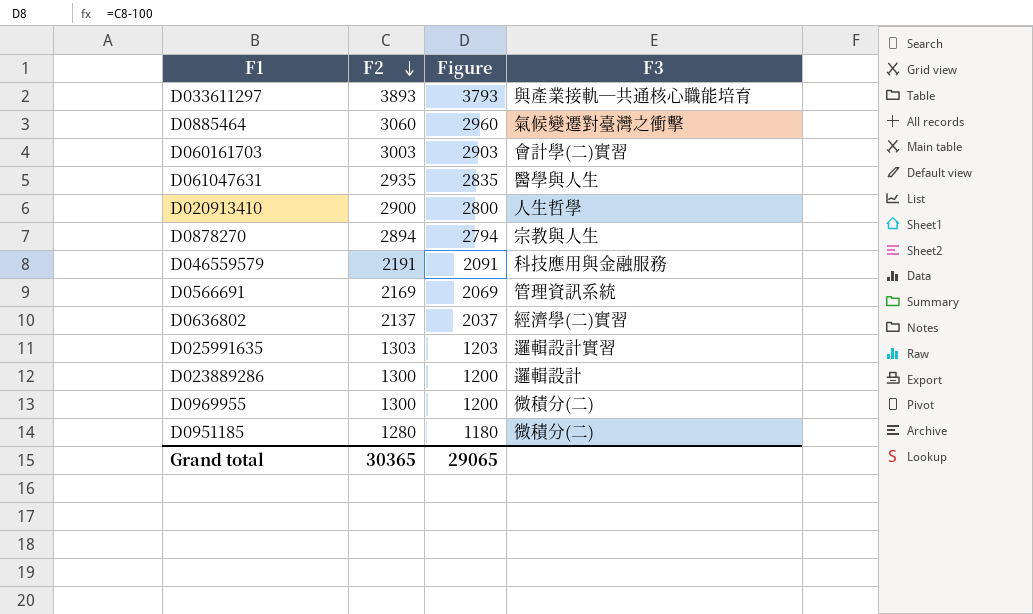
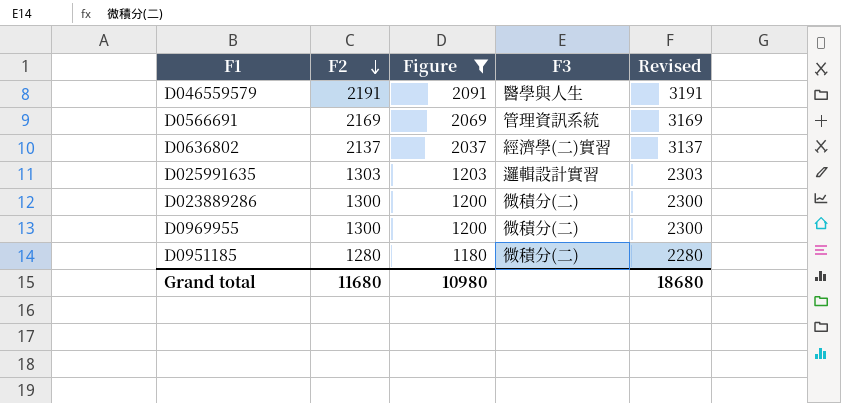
filter: none -> Figure <= 2091
column Revised | formula: none -> [F2] + 1000
D046559579 | F3: 科技應用與金融服務 -> 醫學與人生
D023889286 | F3: 邏輯設計 -> 微積分(二)
Grand total | F2: 30365 -> 11680
Grand total | Figure: 29065 -> 10980

